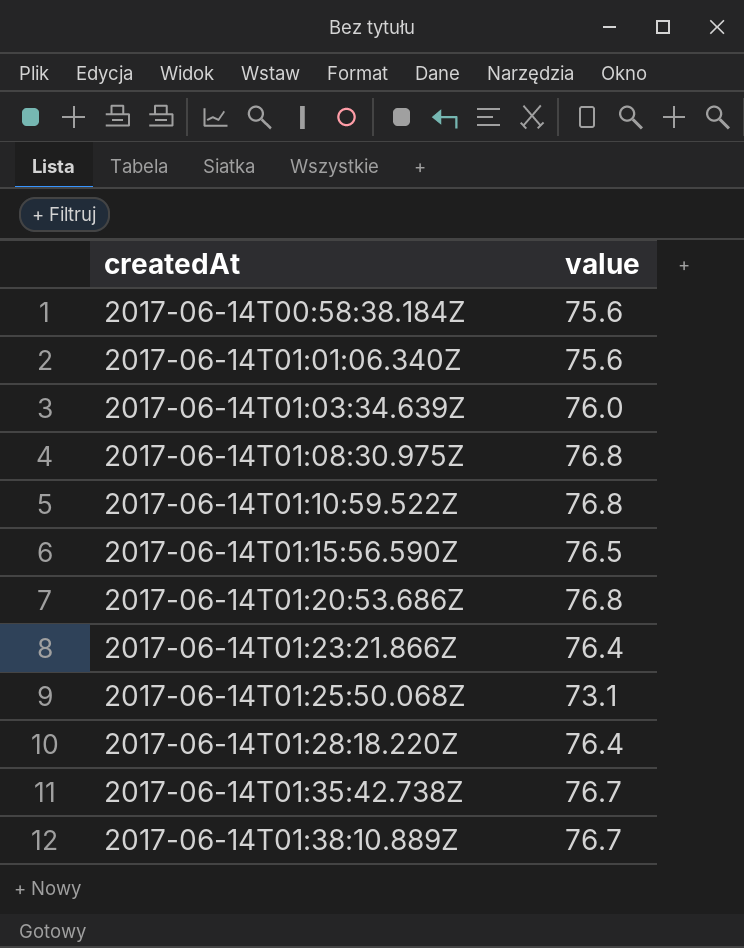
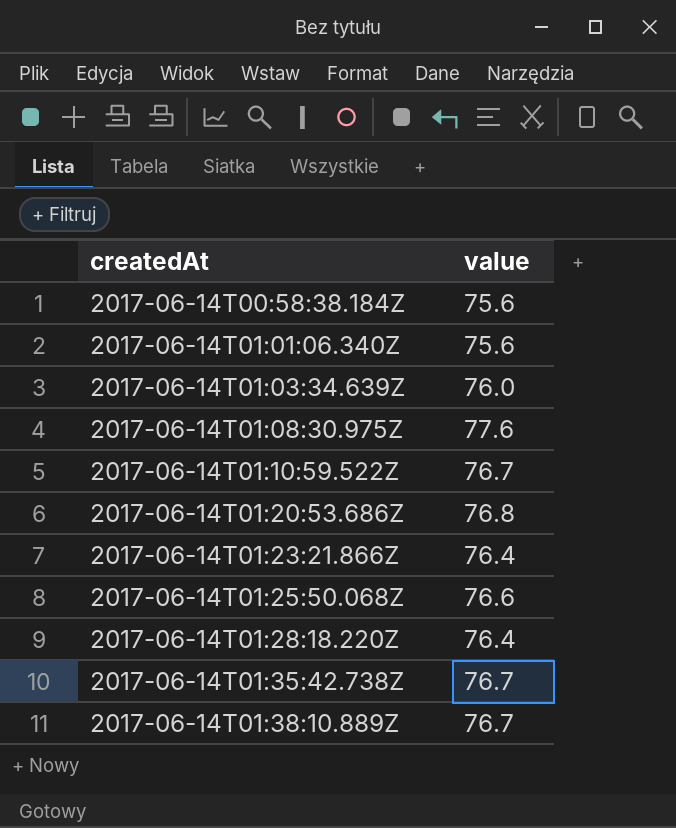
row 2017-06-14T01:15:56.590Z: 76.5 -> none
2017-06-14T01:08:30.975Z | value: 76.8 -> 77.6
2017-06-14T01:10:59.522Z | value: 76.8 -> 76.7
2017-06-14T01:25:50.068Z | value: 73.1 -> 76.6

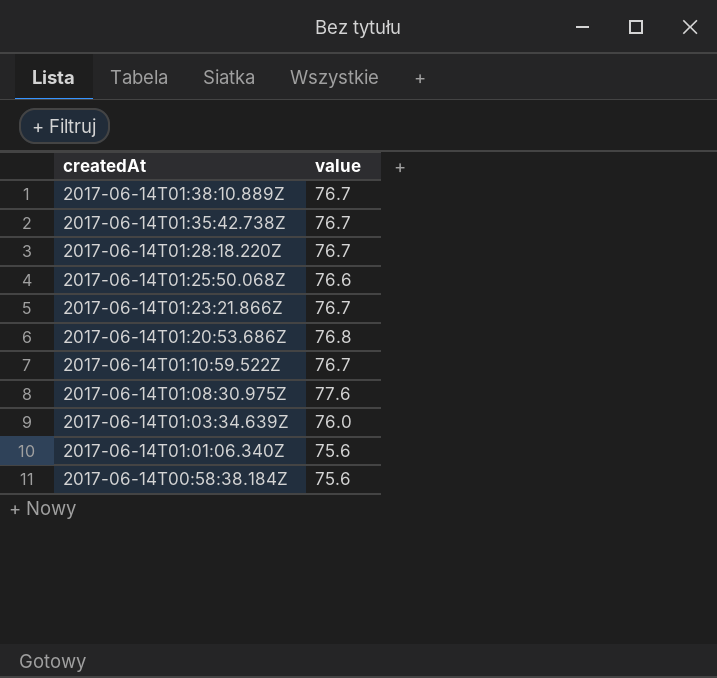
row order: createdAt ascending -> createdAt descending
2017-06-14T01:28:18.220Z | value: 76.4 -> 76.7
2017-06-14T01:23:21.866Z | value: 76.4 -> 76.7

